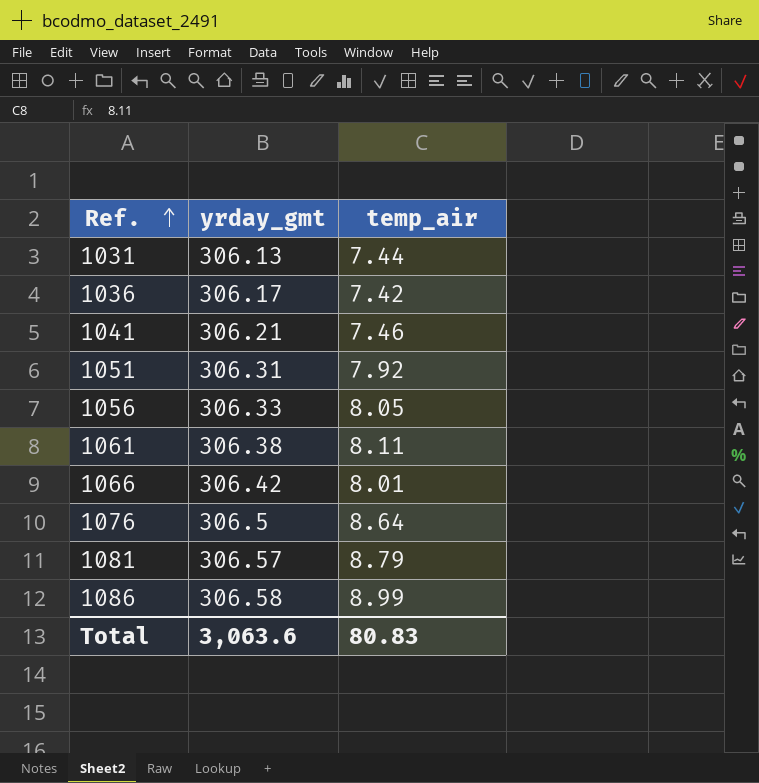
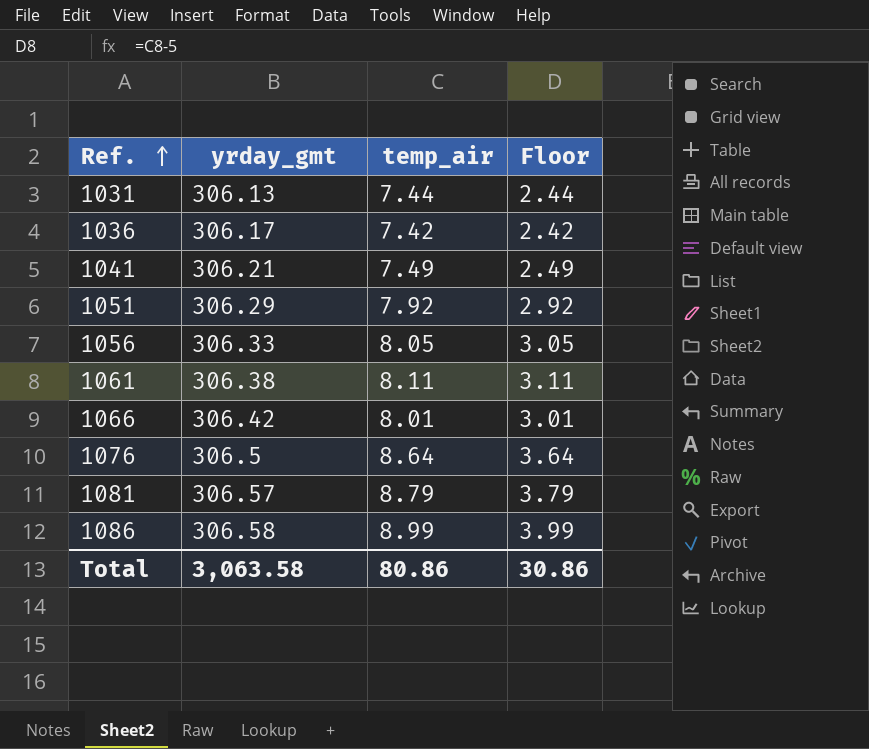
column Floor | formula: none -> [temp_air] - 5
1041 | temp_air: 7.46 -> 7.49
1051 | yrday_gmt: 306.31 -> 306.29
Total | yrday_gmt: 3,063.6 -> 3,063.58
Total | temp_air: 80.83 -> 80.86

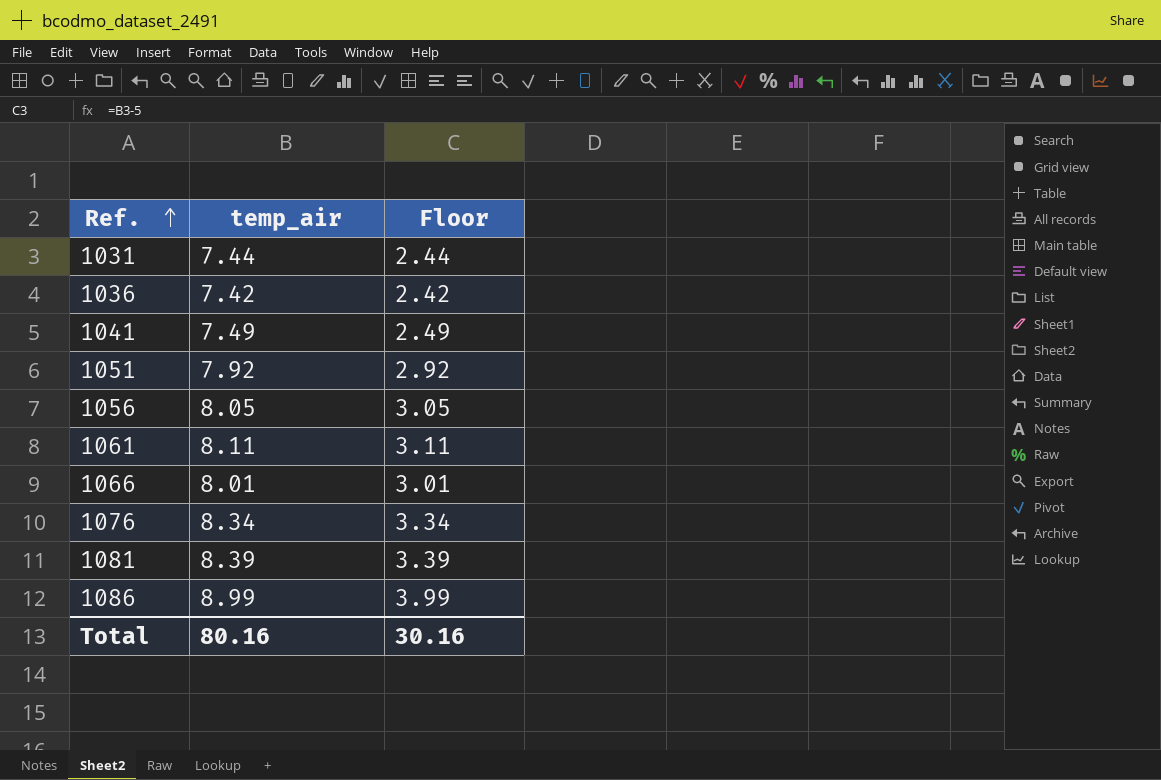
column yrday_gmt | position: 2 -> none
1076 | temp_air: 8.64 -> 8.34
1076 | Floor: 3.64 -> 3.34
1081 | temp_air: 8.79 -> 8.39
1081 | Floor: 3.79 -> 3.39
Total | temp_air: 80.86 -> 80.16
Total | Floor: 30.86 -> 30.16

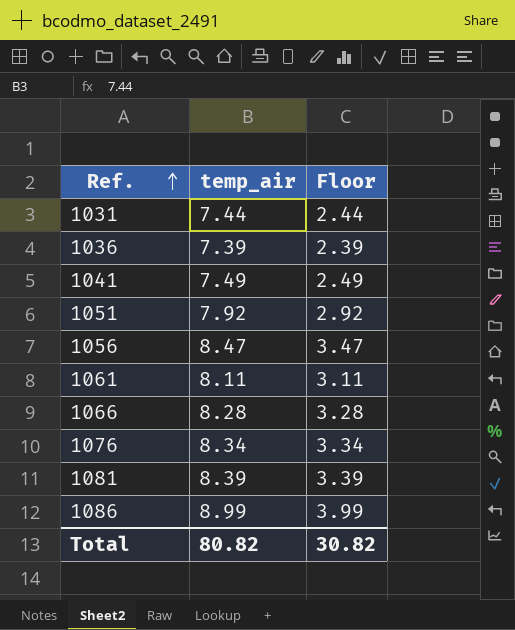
1036 | temp_air: 7.42 -> 7.39
1036 | Floor: 2.42 -> 2.39
1056 | temp_air: 8.05 -> 8.47
1056 | Floor: 3.05 -> 3.47
1066 | temp_air: 8.01 -> 8.28
1066 | Floor: 3.01 -> 3.28
Total | temp_air: 80.16 -> 80.82
Total | Floor: 30.16 -> 30.82

